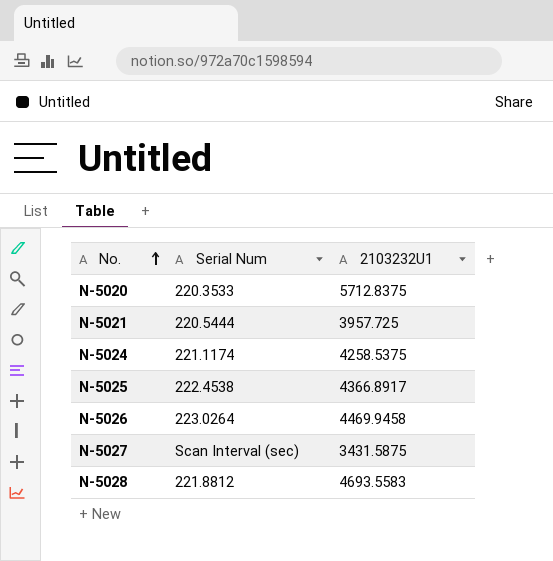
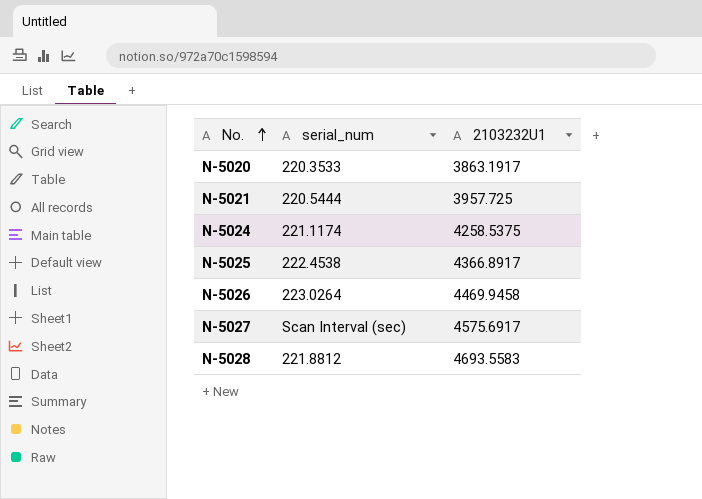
column name: Serial Num -> serial_num
N-5020 | 2103232U1: 5712.8375 -> 3863.1917
N-5027 | 2103232U1: 3431.5875 -> 4575.6917

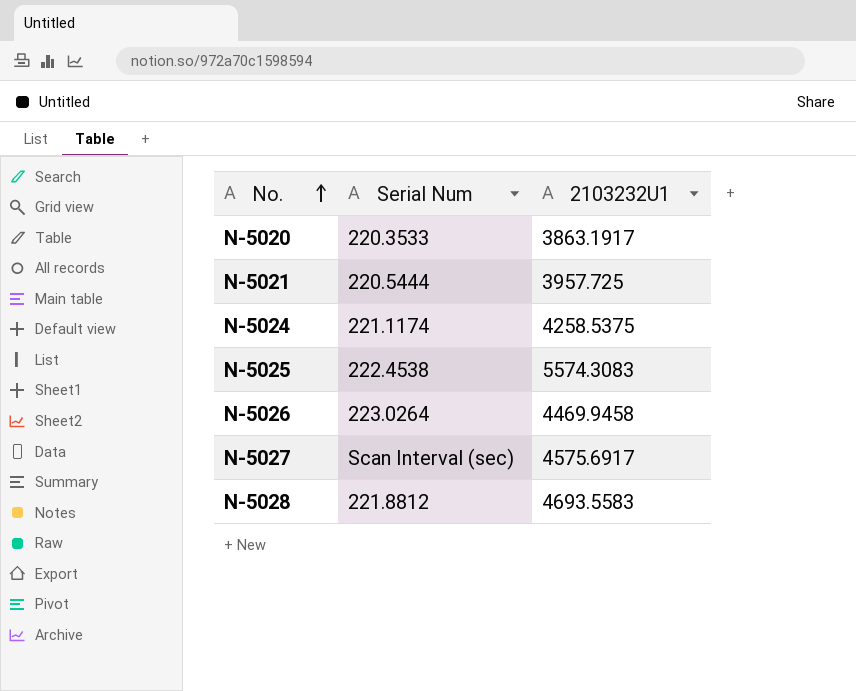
column name: serial_num -> Serial Num
N-5025 | 2103232U1: 4366.8917 -> 5574.3083

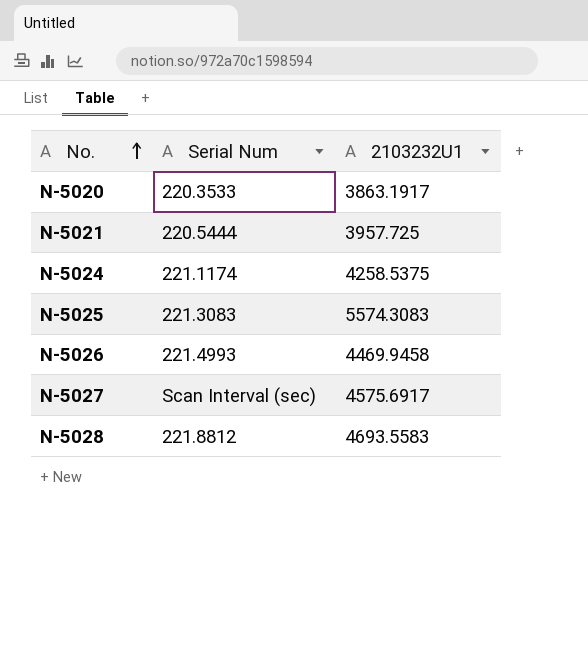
N-5025 | Serial Num: 222.4538 -> 221.3083
N-5026 | Serial Num: 223.0264 -> 221.4993

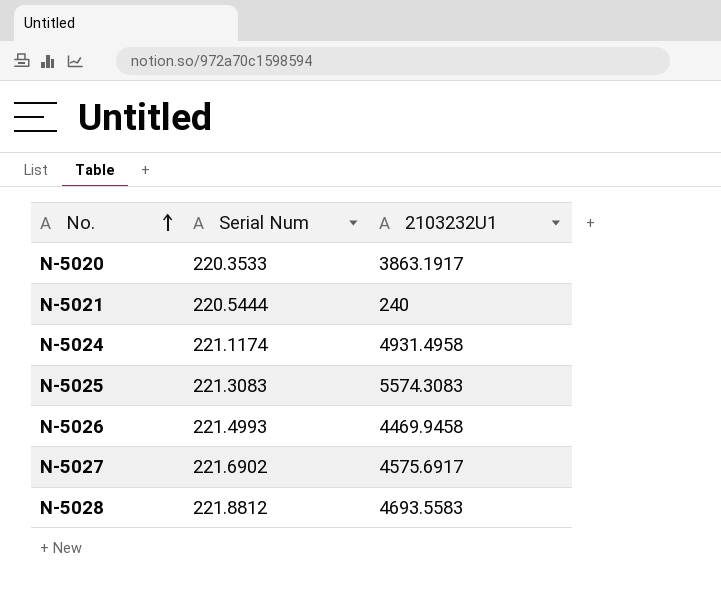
N-5021 | 2103232U1: 3957.725 -> 240
N-5024 | 2103232U1: 4258.5375 -> 4931.4958
N-5027 | Serial Num: Scan Interval (sec) -> 221.6902

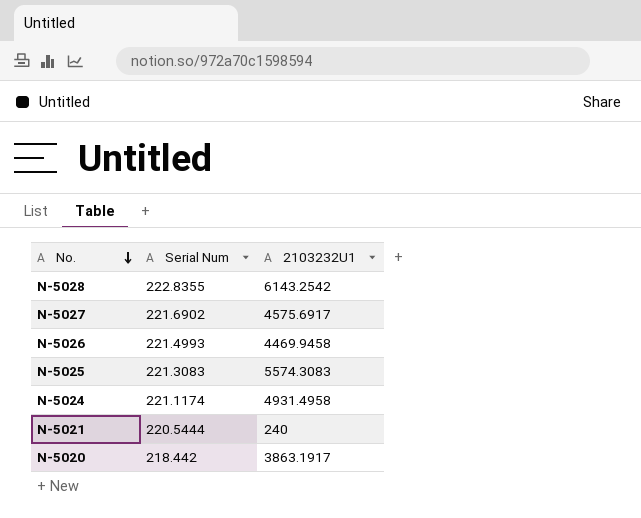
row order: No. ascending -> No. descending
N-5028 | Serial Num: 221.8812 -> 222.8355
N-5028 | 2103232U1: 4693.5583 -> 6143.2542
N-5020 | Serial Num: 220.3533 -> 218.442

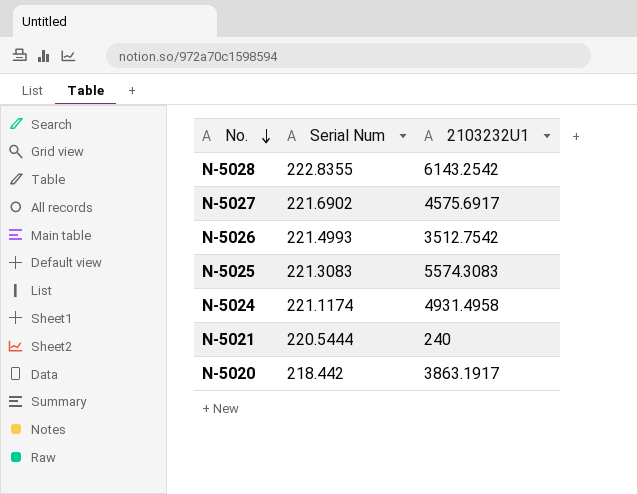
N-5026 | 2103232U1: 4469.9458 -> 3512.7542

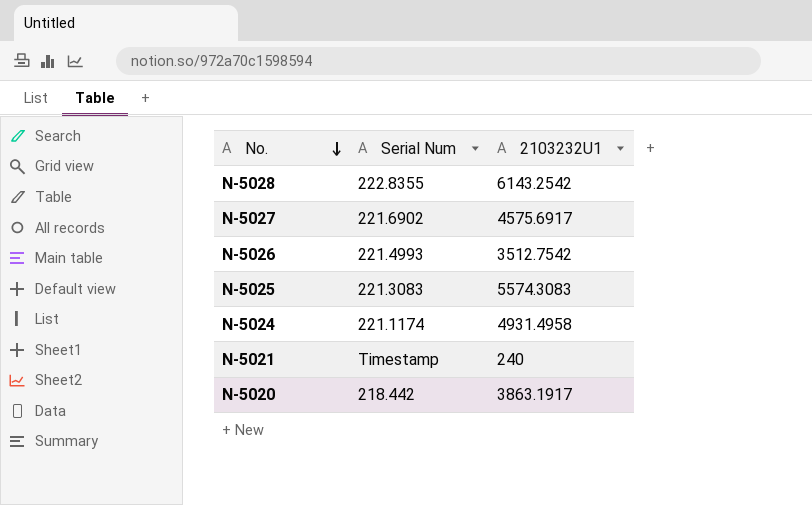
N-5021 | Serial Num: 220.5444 -> Timestamp

